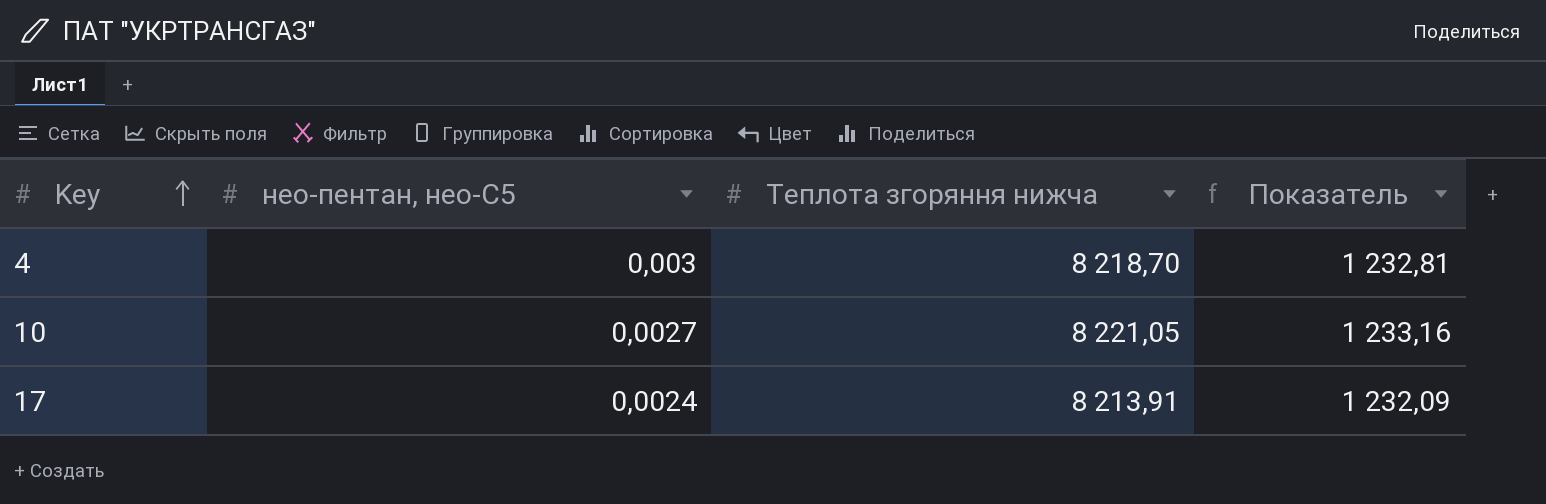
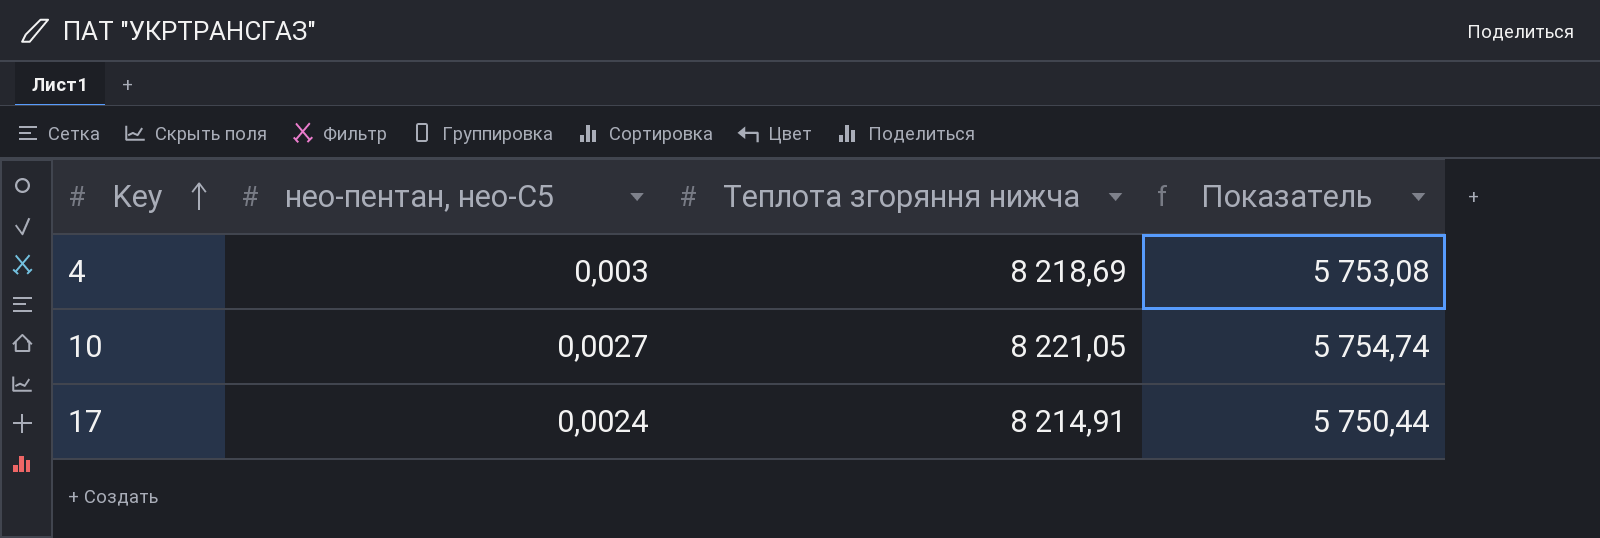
column Показатель | formula: [Теплота згоряння нижча] * 0,15 -> [Теплота згоряння нижча] * 0,7
4 | Теплота згоряння нижча: 8 218,70 -> 8 218,69
17 | Теплота згоряння нижча: 8 213,91 -> 8 214,91

